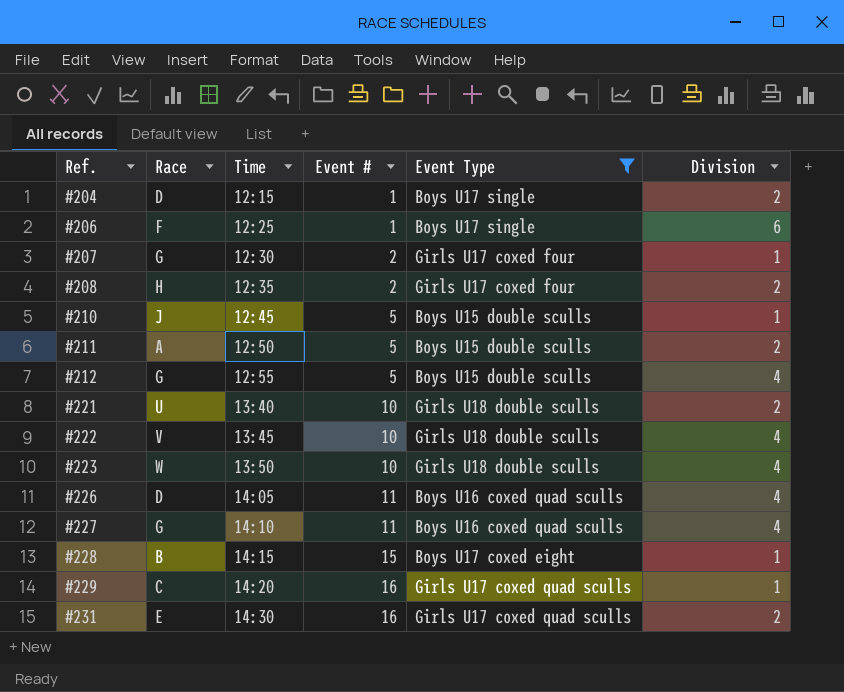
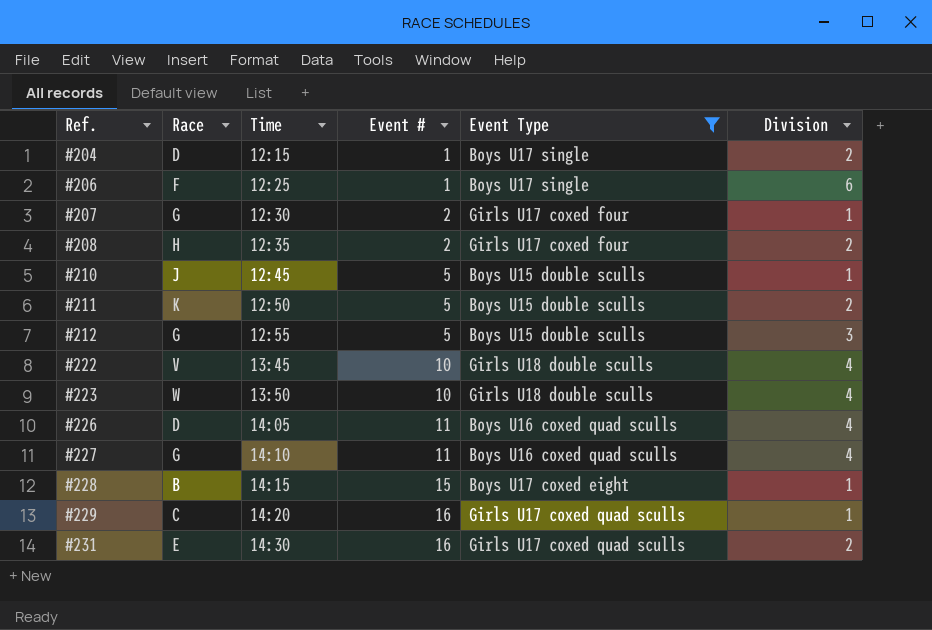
row #221: U | 13:40 | 10 | Girls U18 double sculls | 2 -> none
#211 | Race: A -> K
#212 | Division: 4 -> 3

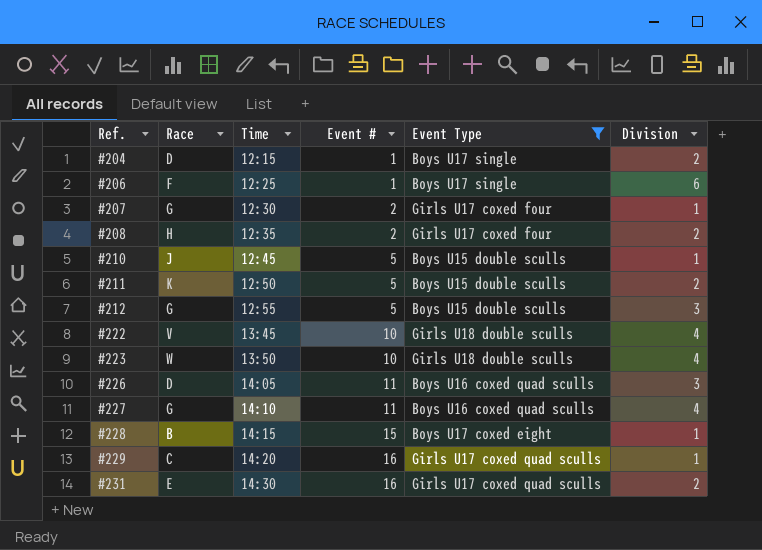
#226 | Division: 4 -> 3

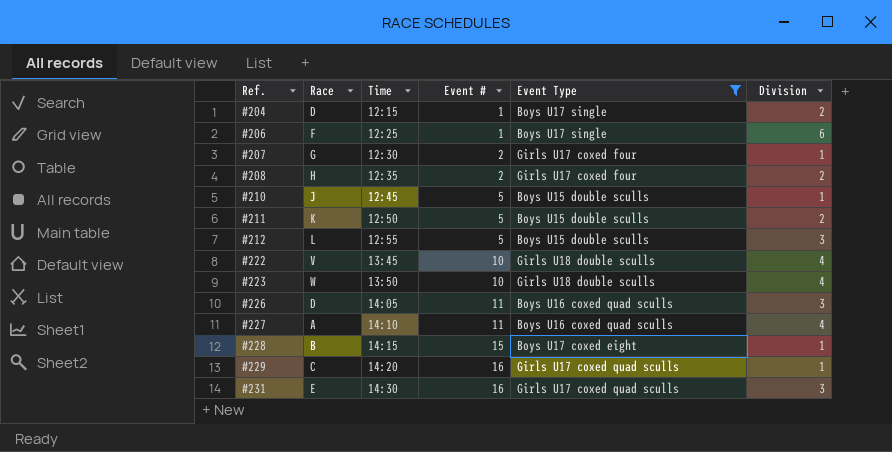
#212 | Race: G -> L
#227 | Race: G -> A
#231 | Division: 2 -> 3

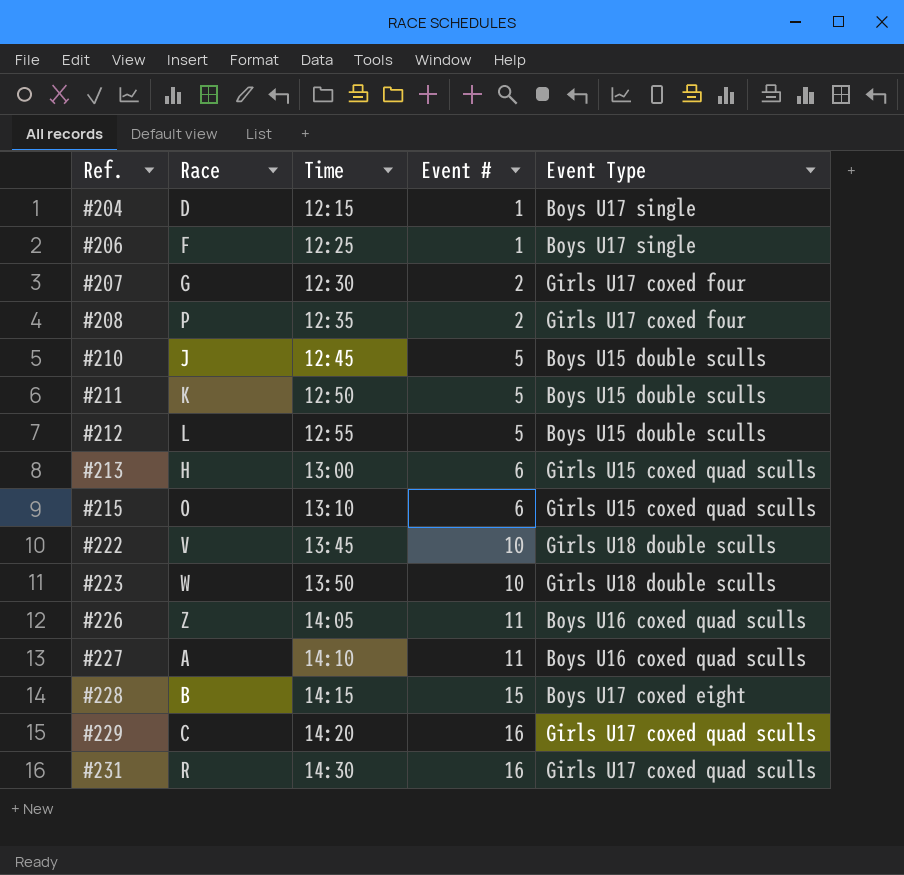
filter: Event Type != Girls U15 coxed quad sculls -> none
column Division | position: 6 -> none
#208 | Race: H -> P
#226 | Race: D -> Z
#231 | Race: E -> R

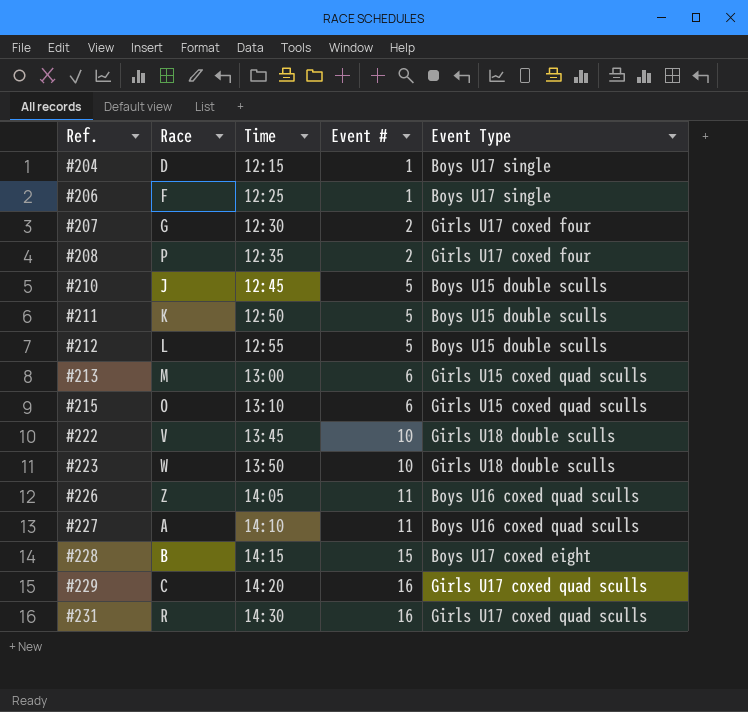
#213 | Race: H -> M

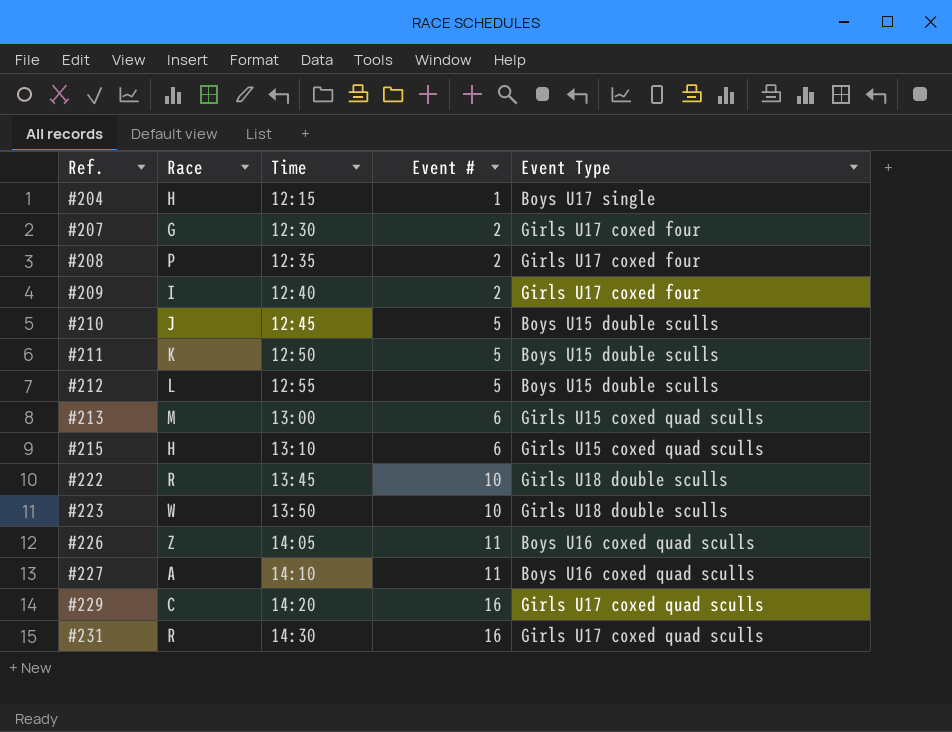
row #206: F | 12:25 | 1 | Boys U17 single -> none
row #228: B | 14:15 | 15 | Boys U17 coxed eight -> none
#204 | Race: D -> H
row #209: none -> I | 12:40 | 2 | Girls U17 coxed four
#215 | Race: O -> H
#222 | Race: V -> R

